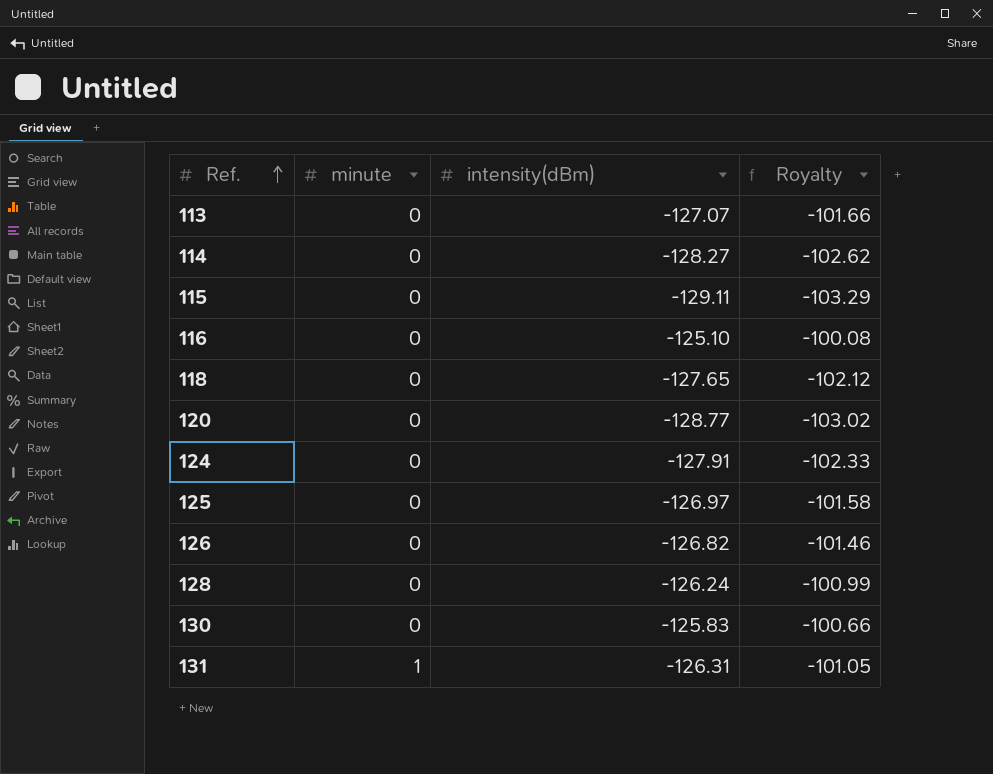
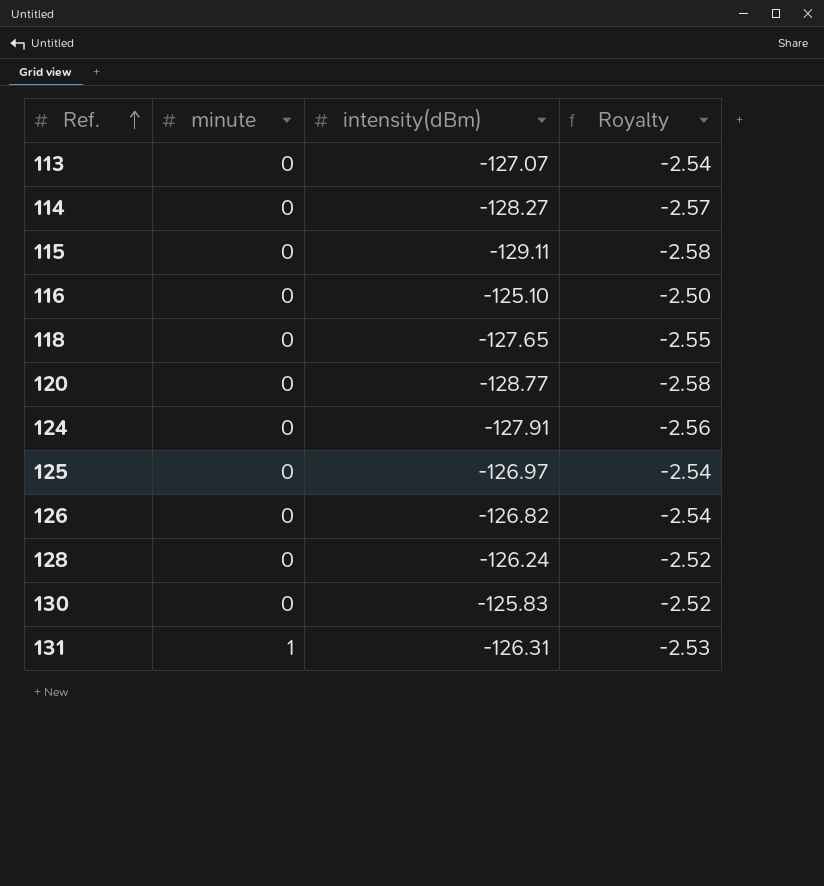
column Royalty | formula: [intensity(dBm)] * 0.8 -> [intensity(dBm)] * 0.02

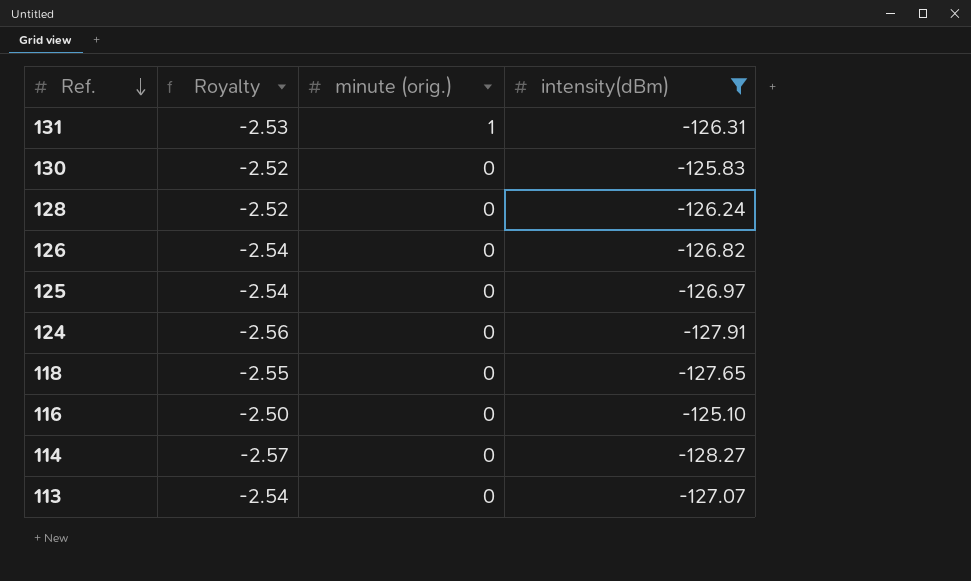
filter: none -> intensity(dBm) >= -128.27
row order: Ref. ascending -> Ref. descending
column Royalty | position: 4 -> 2
column name: minute -> minute (orig.)

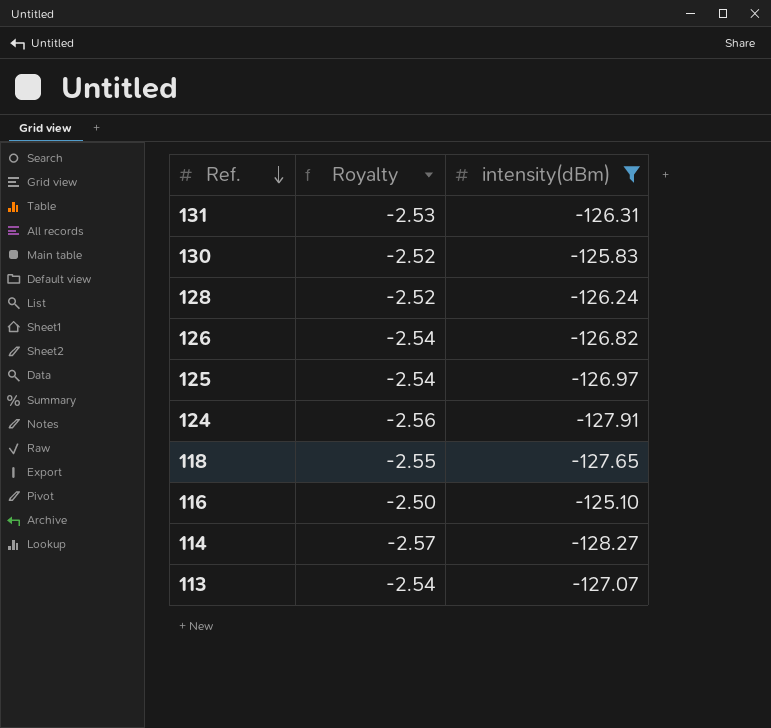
column minute (orig.) | position: 3 -> none

